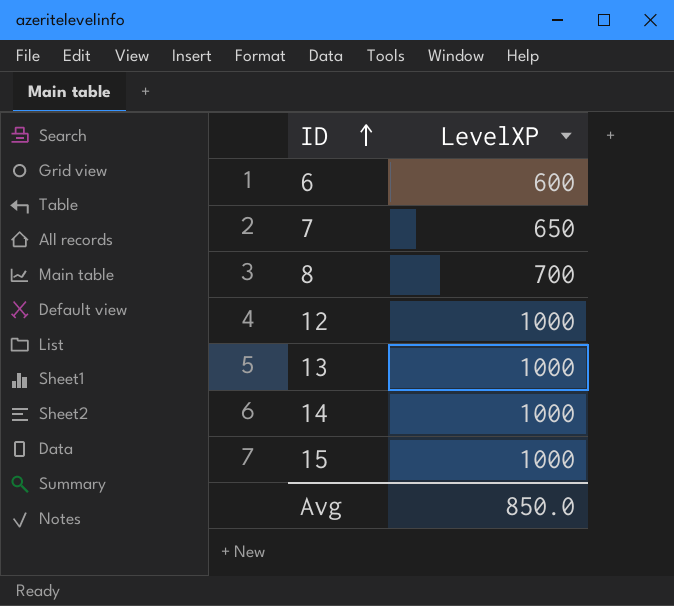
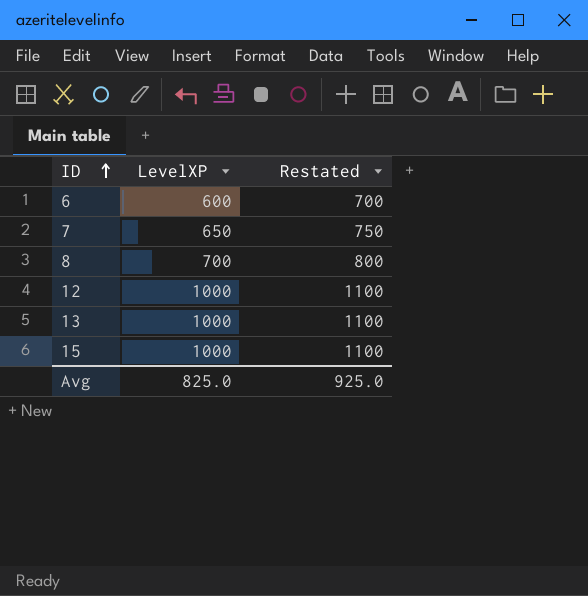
column Restated | formula: none -> [LevelXP] + 100
row 14: 1000 -> none
Avg | LevelXP: 850.0 -> 825.0

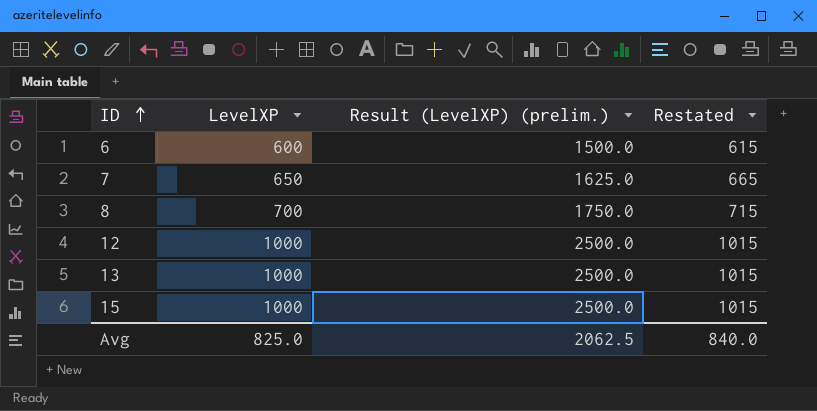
column Result (LevelXP) (prelim.) | formula: none -> [LevelXP] * 2.5
column Restated | formula: [LevelXP] + 100 -> [LevelXP] + 15
Avg | Restated: 925.0 -> 840.0

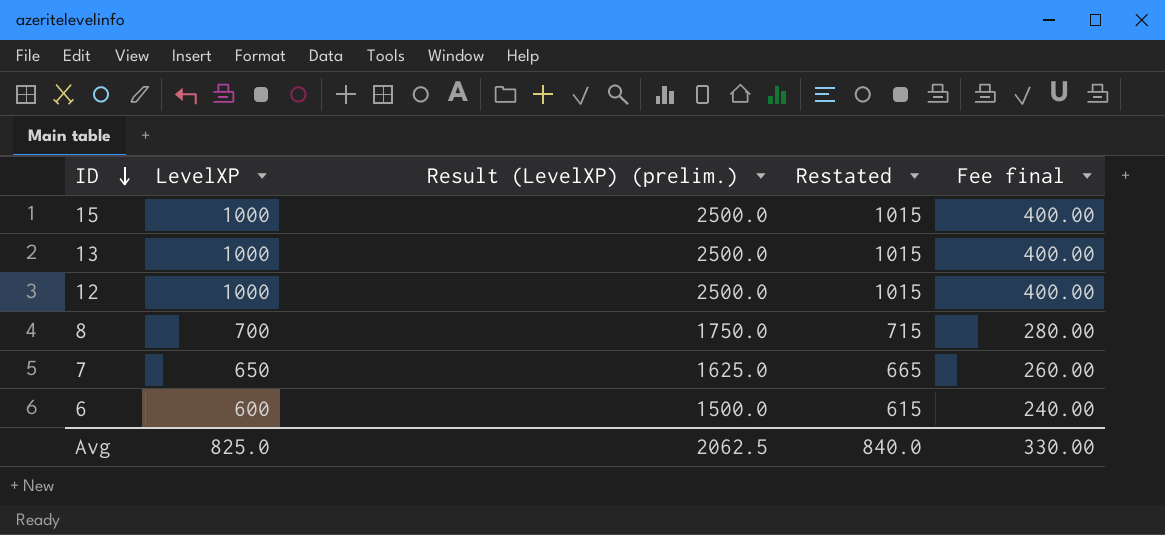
row order: ID ascending -> ID descending
column Fee final | formula: none -> [LevelXP] * 0.4

